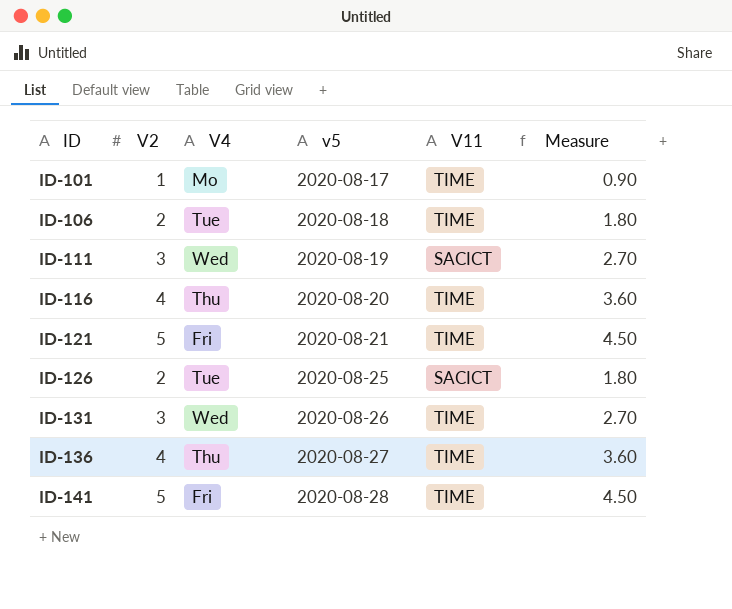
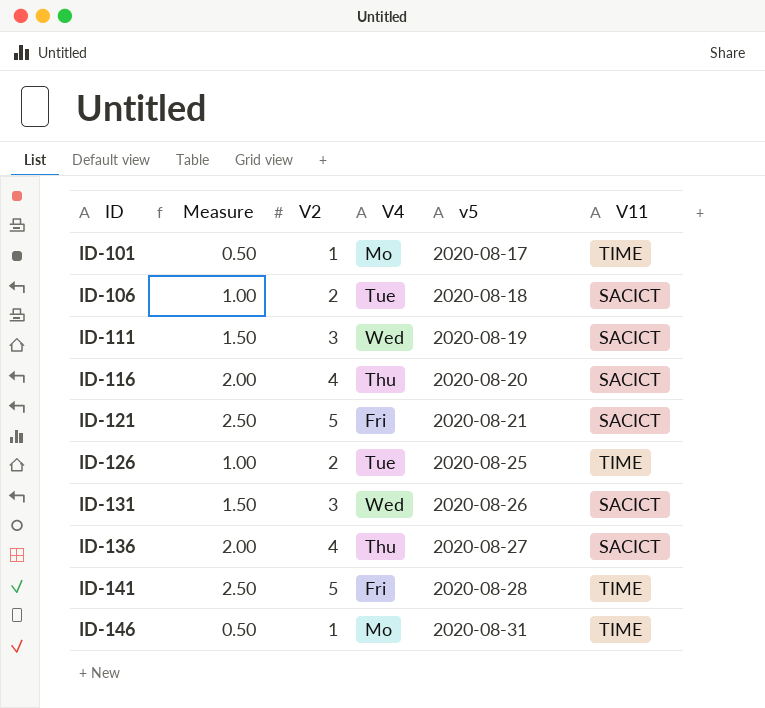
column Measure | formula: [V2] * 0.9 -> [V2] * 0.5
column Measure | position: 6 -> 2
ID-106 | V11: TIME -> SACICT
ID-116 | V11: TIME -> SACICT
ID-121 | V11: TIME -> SACICT
ID-126 | V11: SACICT -> TIME
ID-131 | V11: TIME -> SACICT
ID-136 | V11: TIME -> SACICT
row ID-146: none -> 0.50 | 1 | Mo | 2020-08-31 | TIME

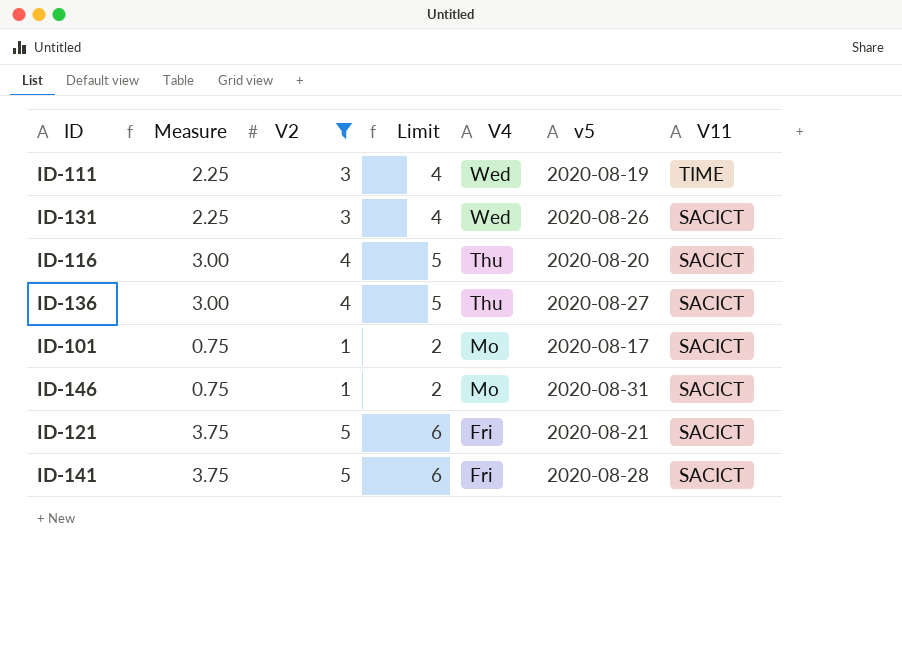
filter: none -> V2 != 2
row order: ID ascending -> V4 descending
column Measure | formula: [V2] * 0.5 -> [V2] * 0.75
column Limit | formula: none -> [V2] + 1
ID-111 | V11: SACICT -> TIME
ID-101 | V11: TIME -> SACICT
ID-146 | V11: TIME -> SACICT
ID-141 | V11: TIME -> SACICT

